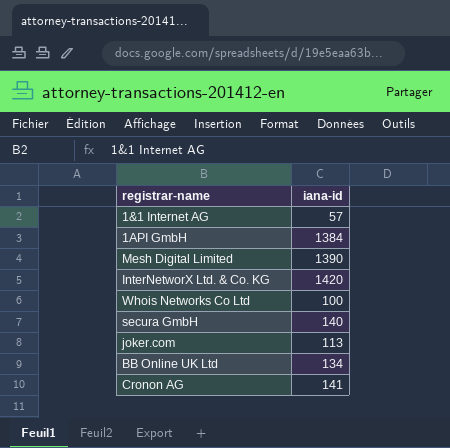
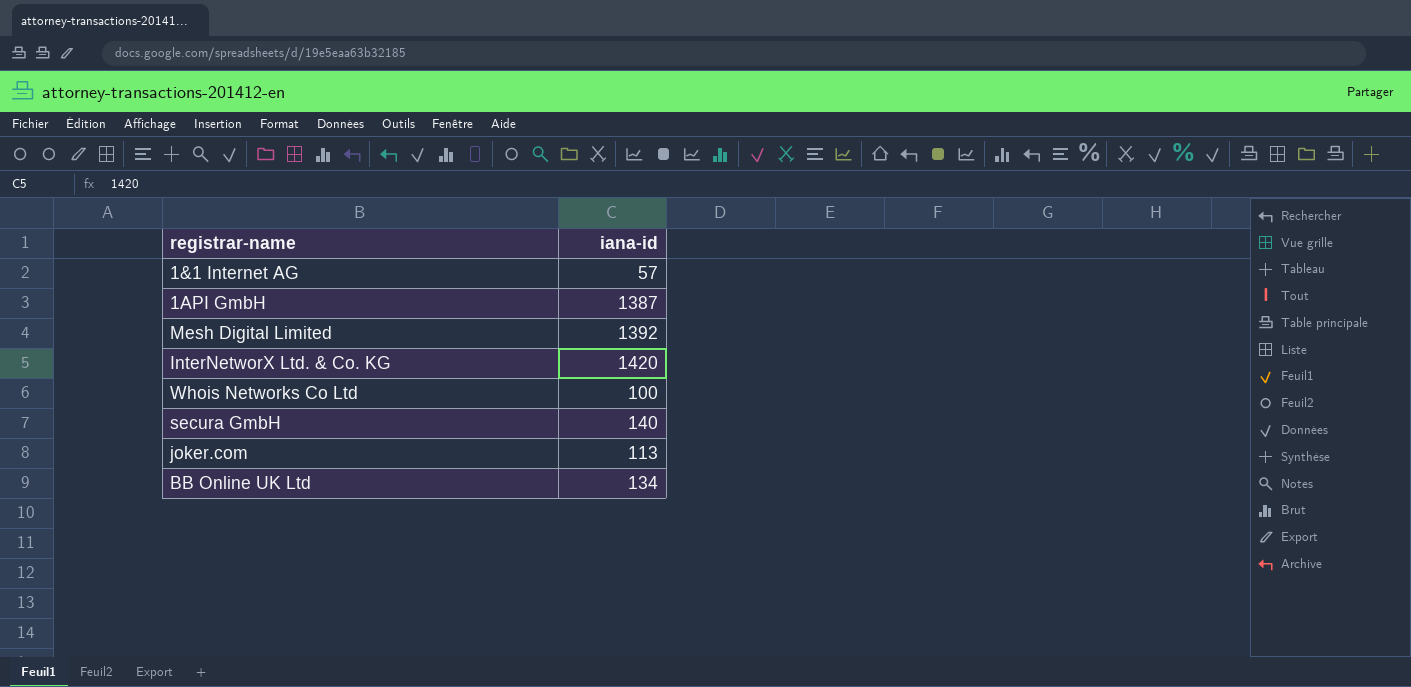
row Cronon AG: 141 -> none
1API GmbH | iana-id: 1384 -> 1387
Mesh Digital Limited | iana-id: 1390 -> 1392

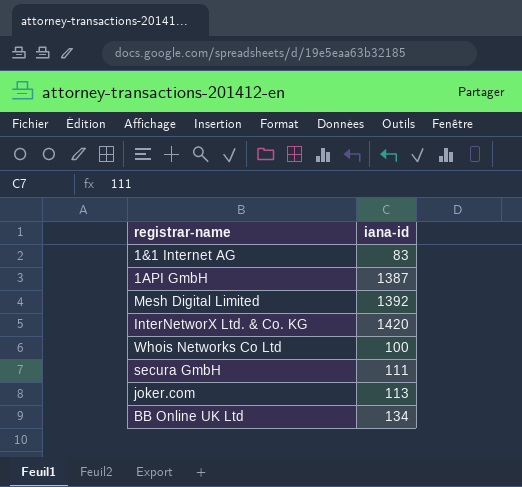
1&1 Internet AG | iana-id: 57 -> 83
secura GmbH | iana-id: 140 -> 111

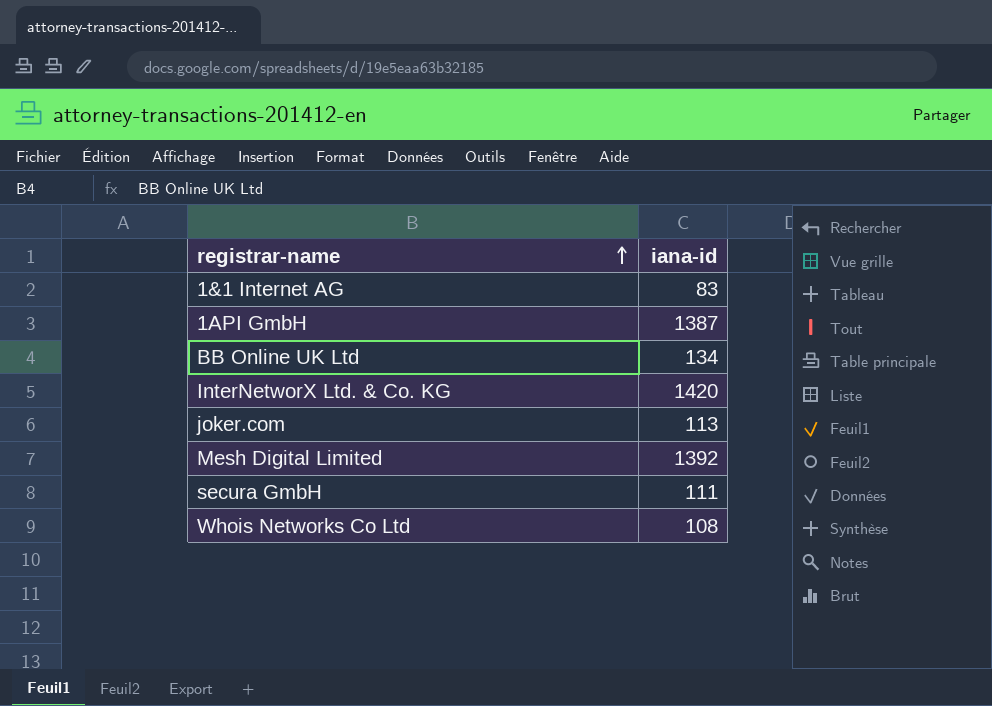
row order: none -> registrar-name ascending
Whois Networks Co Ltd | iana-id: 100 -> 108

